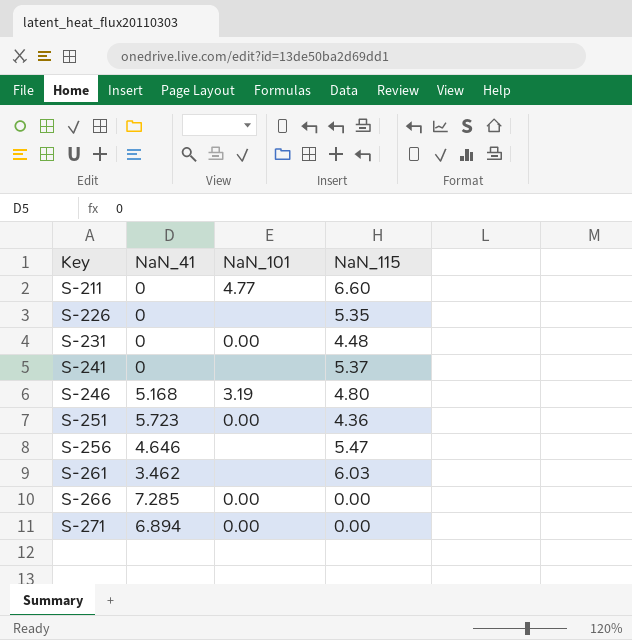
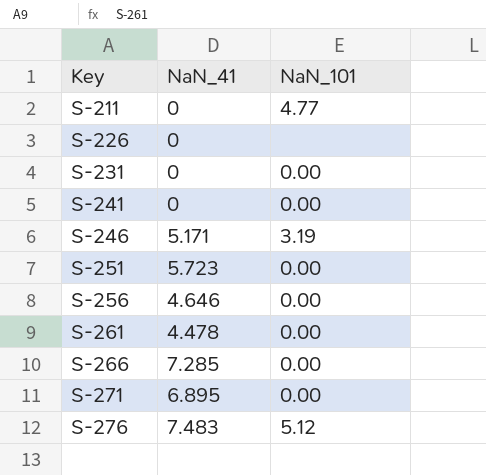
column NaN_115 | position: 4 -> none
S-241 | NaN_101: none -> 0.00
S-246 | NaN_41: 5.168 -> 5.171
S-256 | NaN_101: none -> 0.00
S-261 | NaN_41: 3.462 -> 4.478
S-261 | NaN_101: none -> 0.00
S-271 | NaN_41: 6.894 -> 6.895
row S-276: none -> 7.483 | 5.12

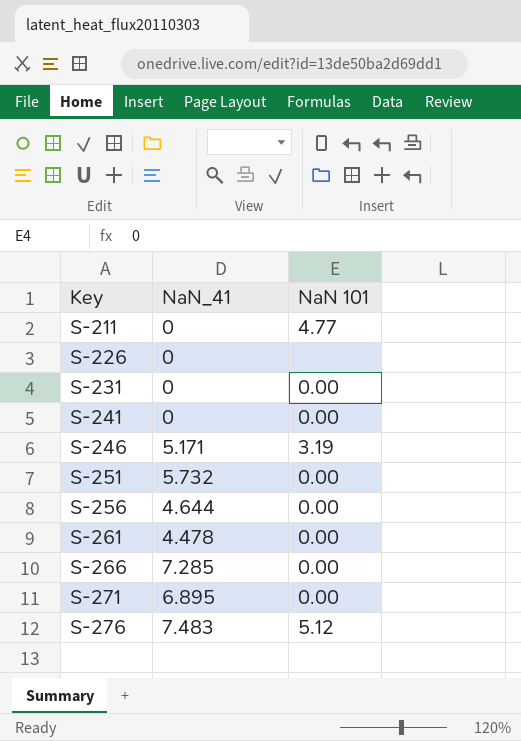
column name: NaN_101 -> NaN 101
S-251 | NaN_41: 5.723 -> 5.732
S-256 | NaN_41: 4.646 -> 4.644

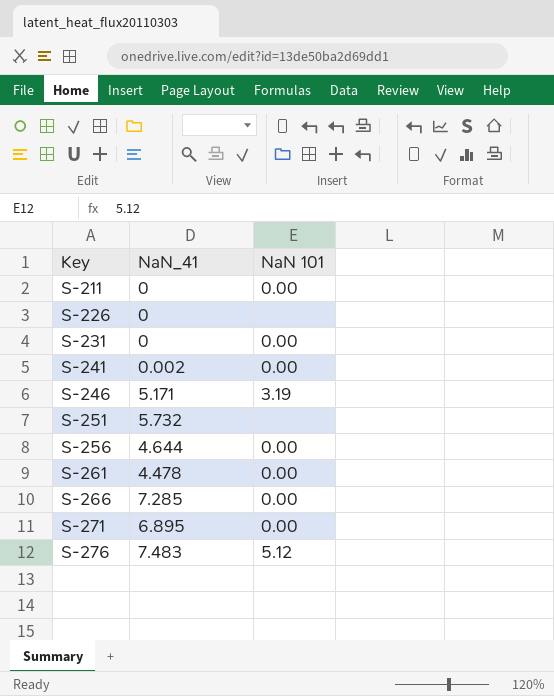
S-211 | NaN 101: 4.77 -> 0.00
S-241 | NaN_41: 0 -> 0.002
S-251 | NaN 101: 0.00 -> none

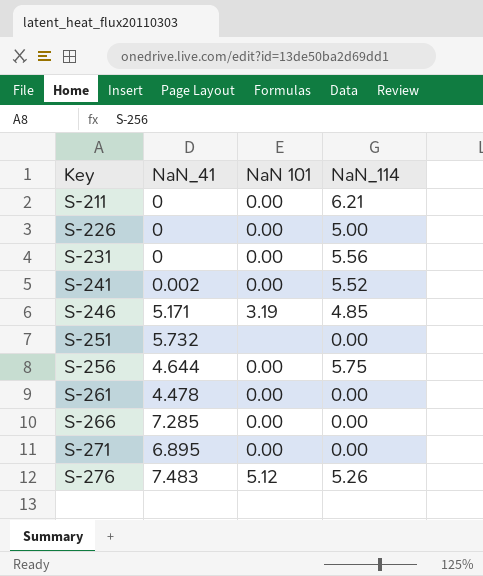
column NaN_114 | position: none -> 4
S-226 | NaN 101: none -> 0.00

